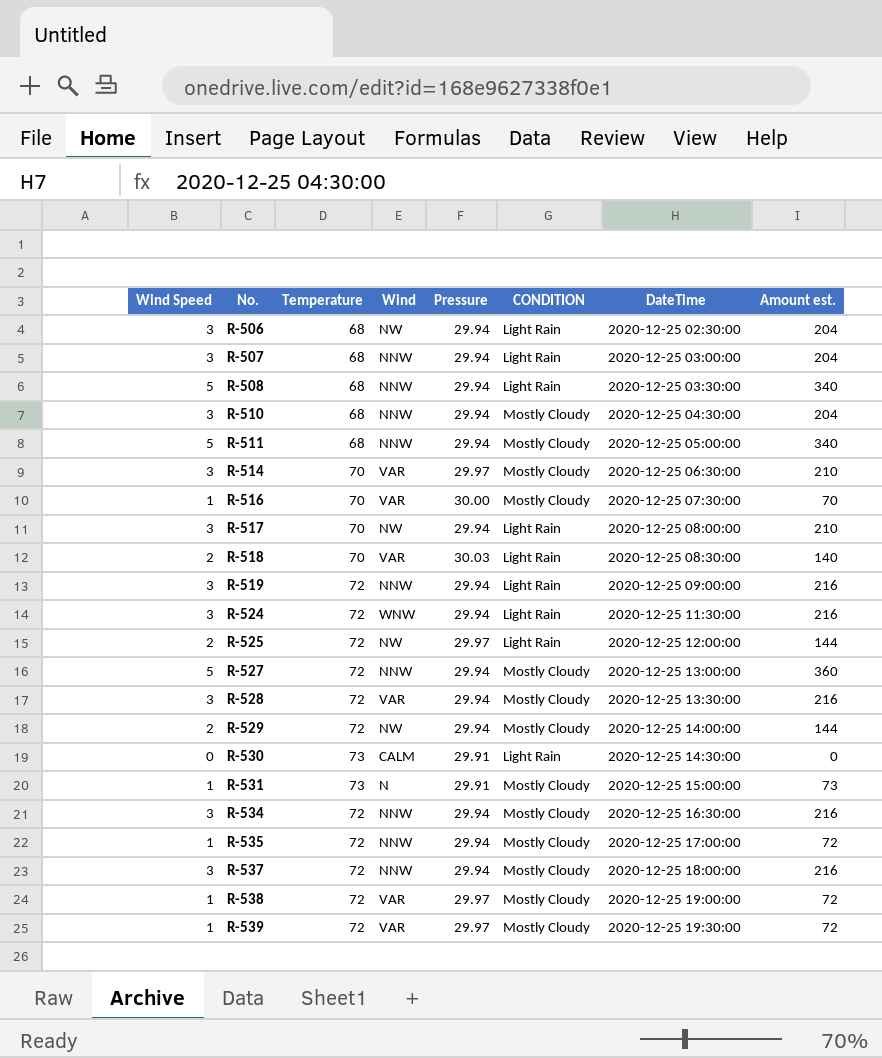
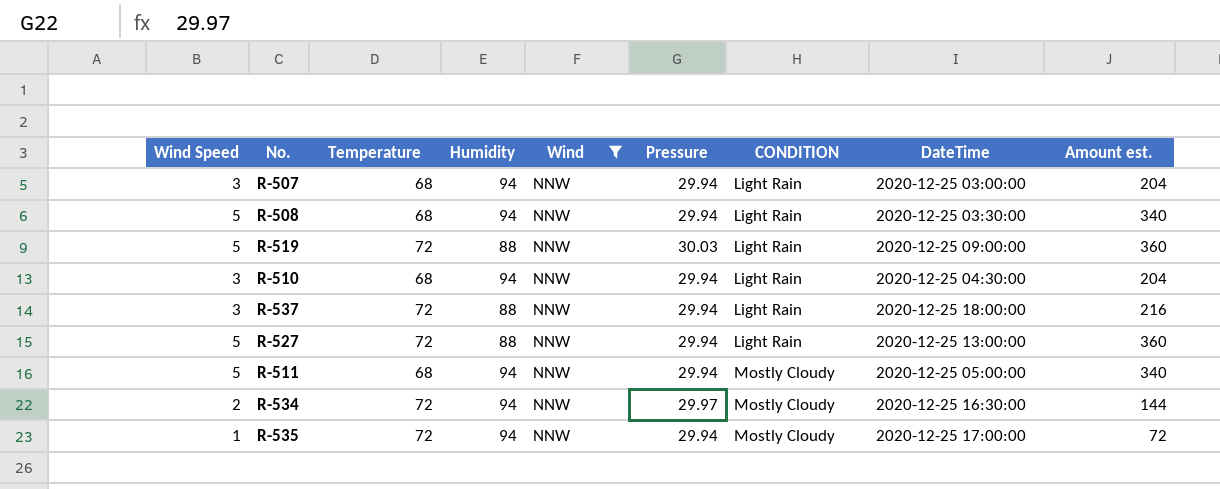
filter: none -> Wind = NNW
row order: No. ascending -> CONDITION ascending
column Humidity | position: none -> 4
R-519 | Wind Speed: 3 -> 5
R-519 | Pressure: 29.94 -> 30.03
R-519 | Amount est.: 216 -> 360
R-510 | CONDITION: Mostly Cloudy -> Light Rain
R-537 | CONDITION: Mostly Cloudy -> Light Rain
R-527 | CONDITION: Mostly Cloudy -> Light Rain
R-534 | Wind Speed: 3 -> 2
R-534 | Pressure: 29.94 -> 29.97
R-534 | Amount est.: 216 -> 144

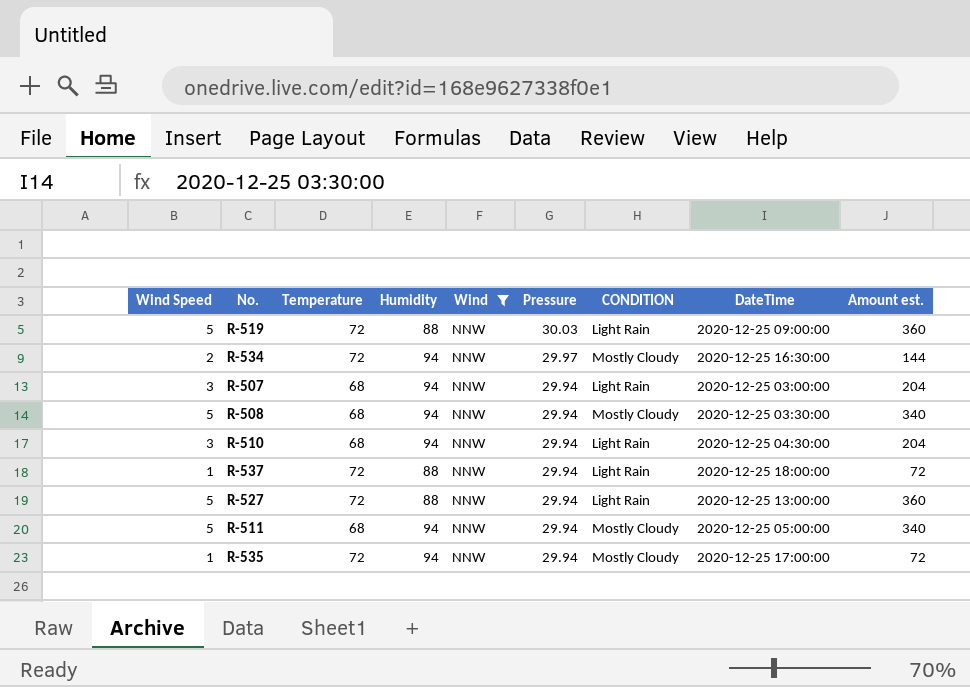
row order: CONDITION ascending -> Pressure descending
R-508 | CONDITION: Light Rain -> Mostly Cloudy
R-537 | Wind Speed: 3 -> 1
R-537 | Amount est.: 216 -> 72

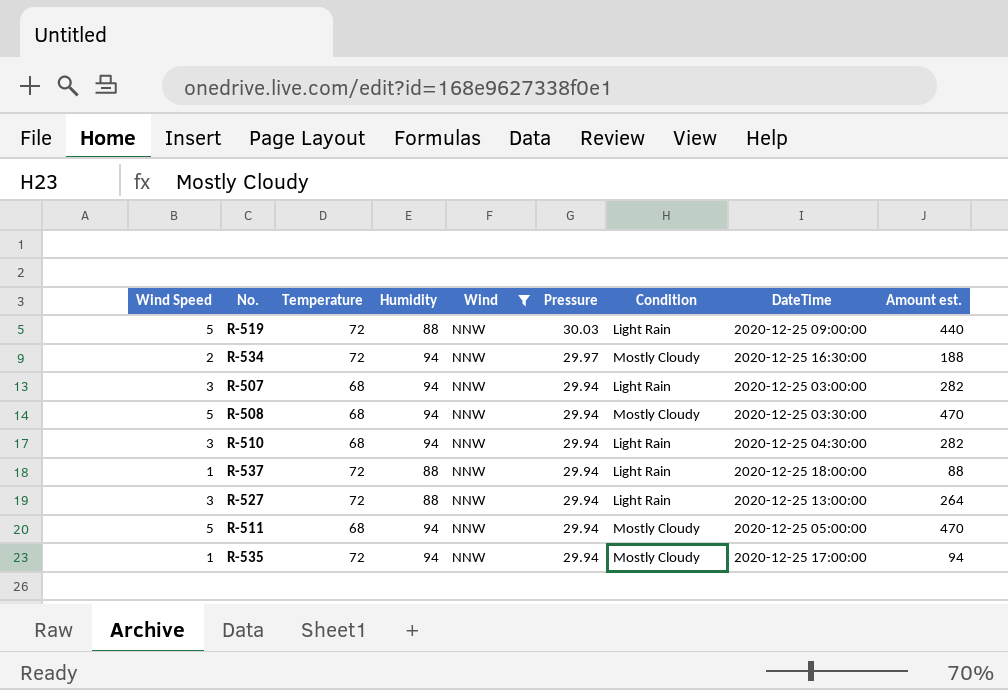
column name: CONDITION -> Condition
column Amount est. | formula: [Wind Speed] * [Temperature] -> [Wind Speed] * [Humidity]
R-527 | Wind Speed: 5 -> 3

